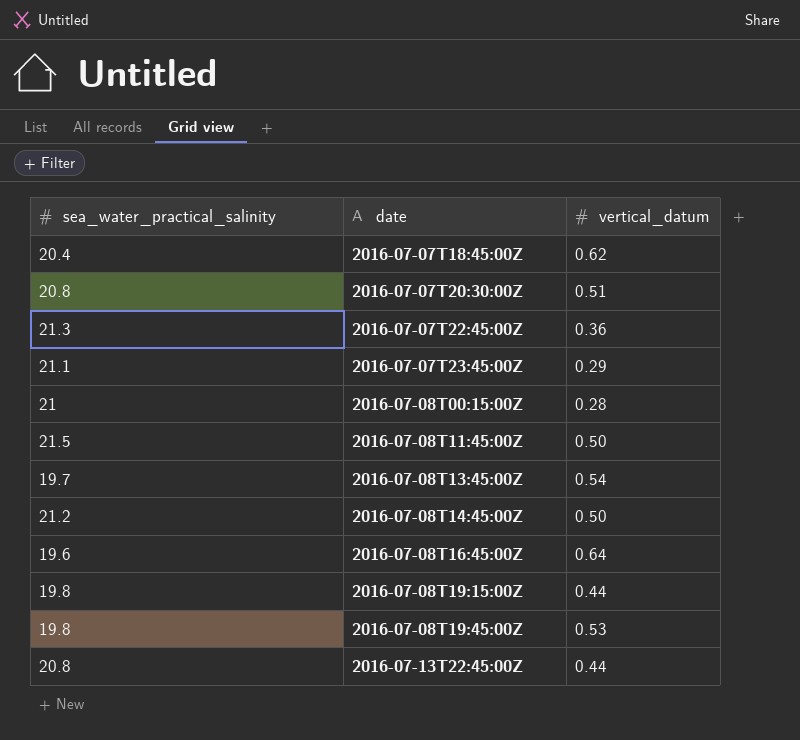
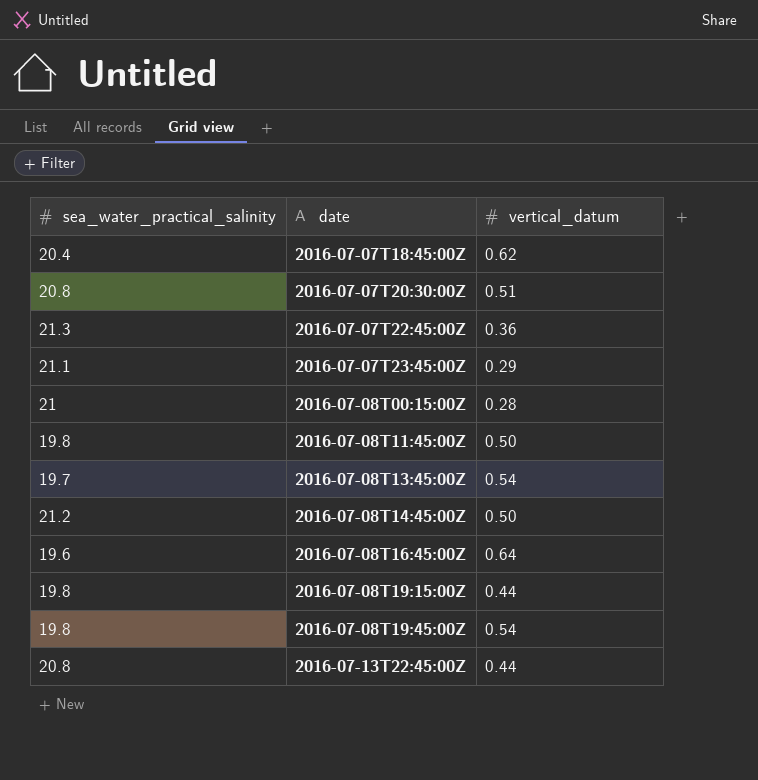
2016-07-08T11:45:00Z | sea_water_practical_salinity: 21.5 -> 19.8
2016-07-08T19:45:00Z | vertical_datum: 0.53 -> 0.54

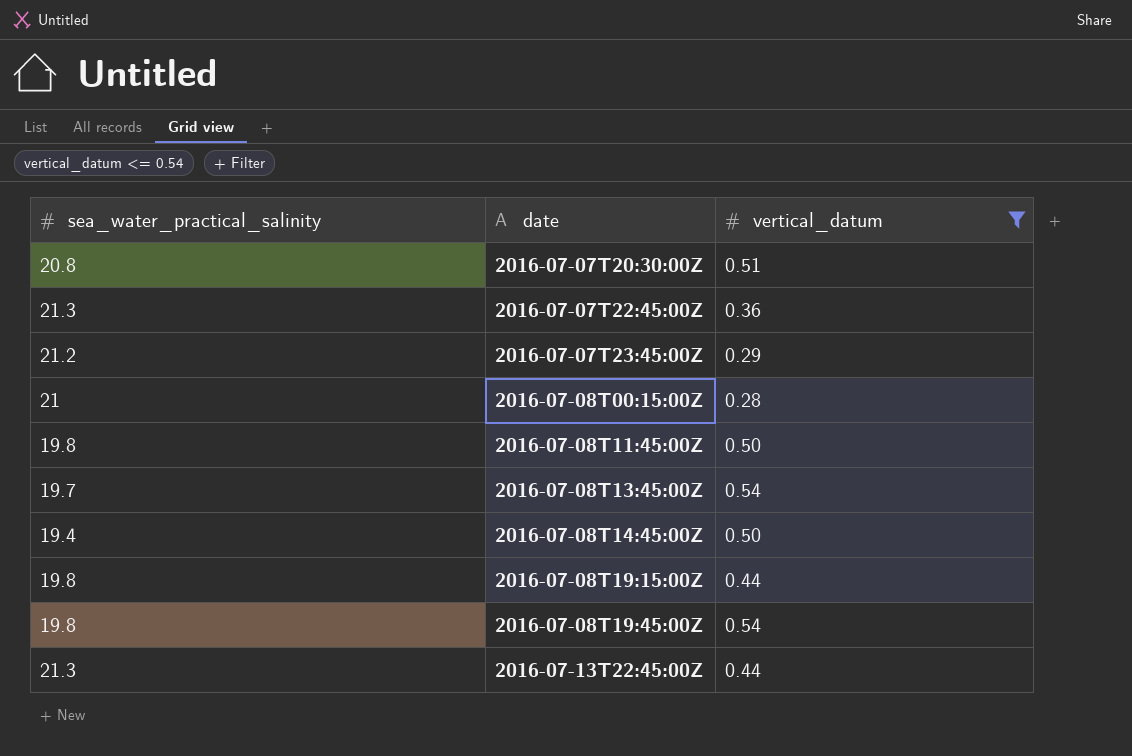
filter: none -> vertical_datum <= 0.54
2016-07-07T23:45:00Z | sea_water_practical_salinity: 21.1 -> 21.2
2016-07-08T14:45:00Z | sea_water_practical_salinity: 21.2 -> 19.4
2016-07-13T22:45:00Z | sea_water_practical_salinity: 20.8 -> 21.3

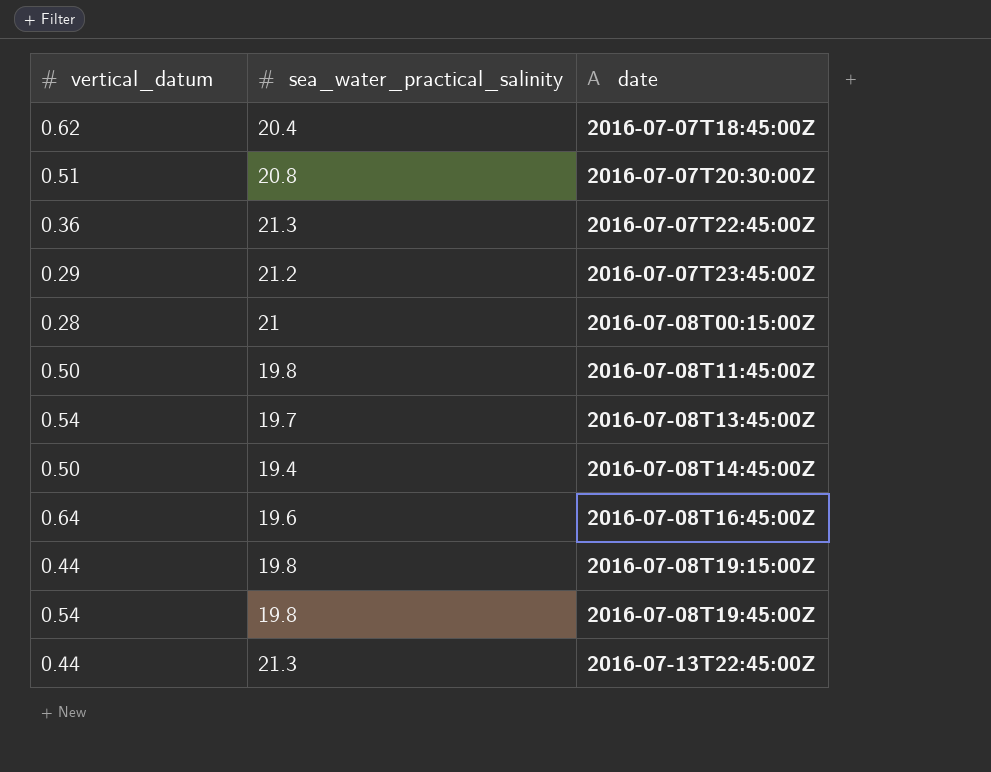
filter: vertical_datum <= 0.54 -> none
column vertical_datum | position: 3 -> 1

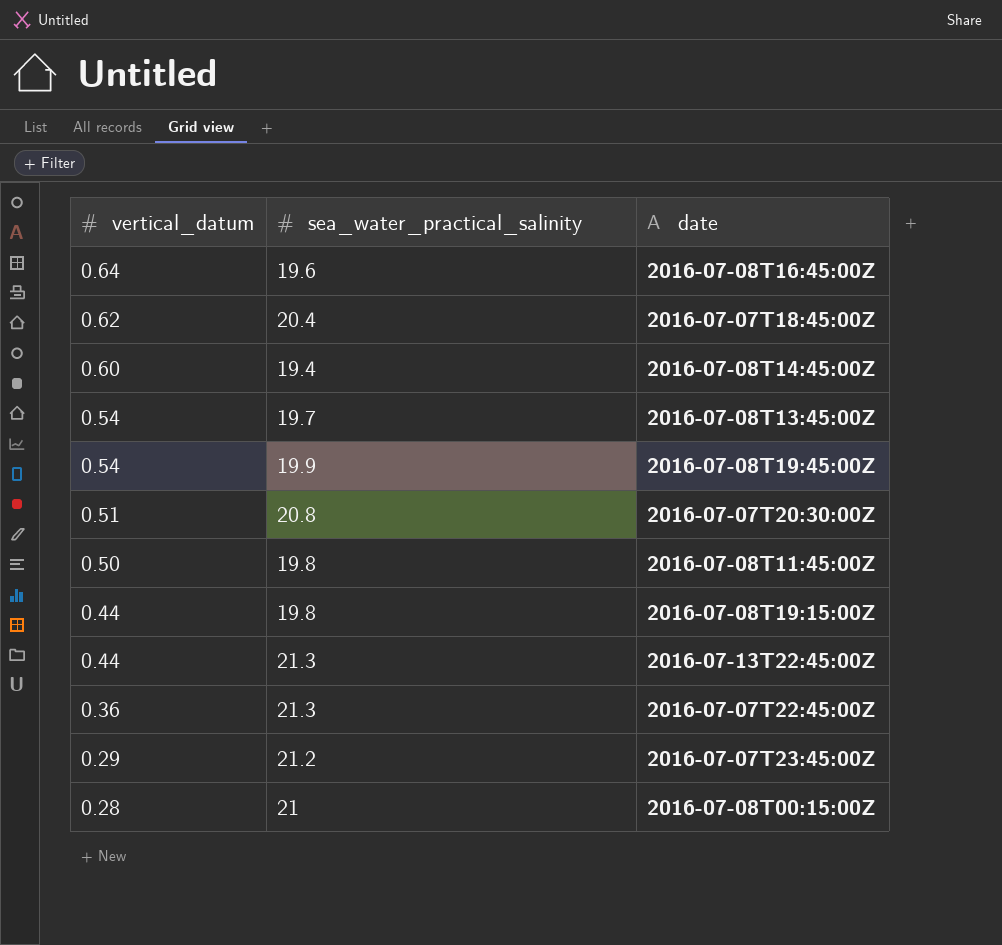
row order: date ascending -> vertical_datum descending
2016-07-08T14:45:00Z | vertical_datum: 0.50 -> 0.60
2016-07-08T19:45:00Z | sea_water_practical_salinity: 19.8 -> 19.9

